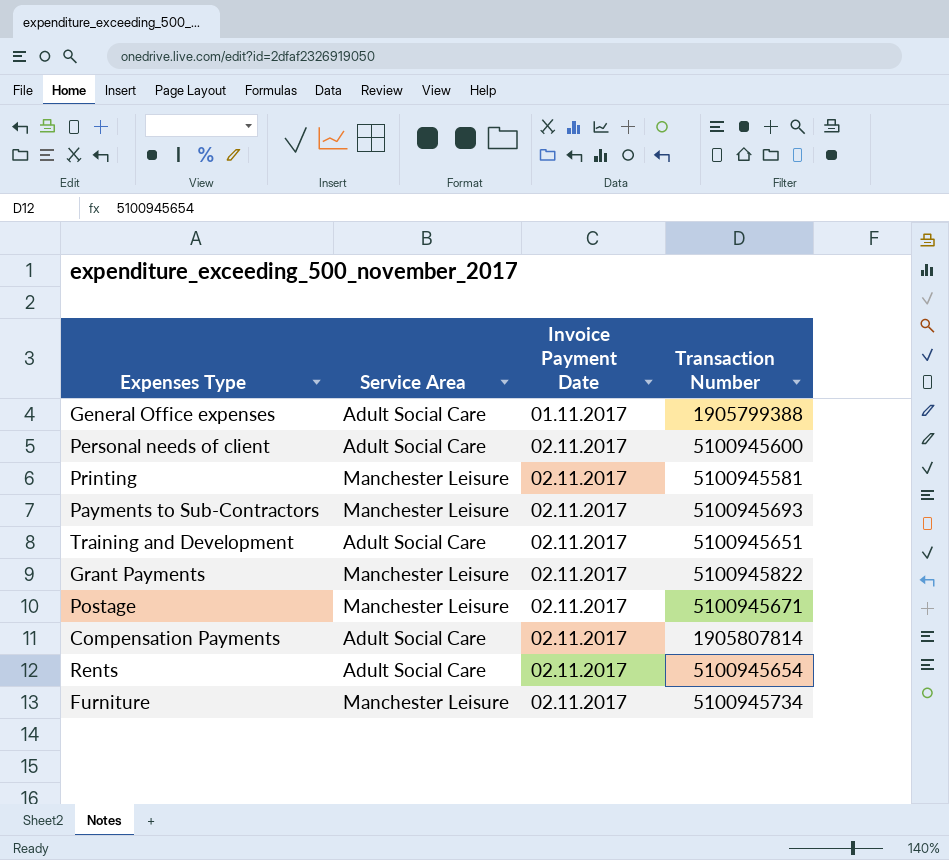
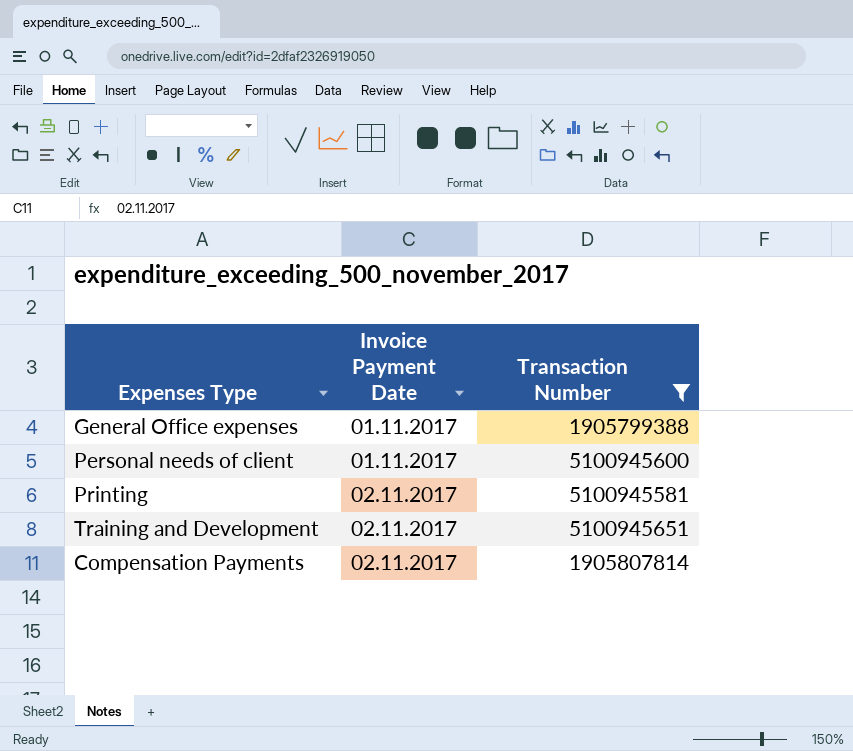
filter: none -> Transaction Number <= 5100945651
column Service Area | position: 2 -> none
Personal needs of client | Invoice Payment Date: 02.11.2017 -> 01.11.2017

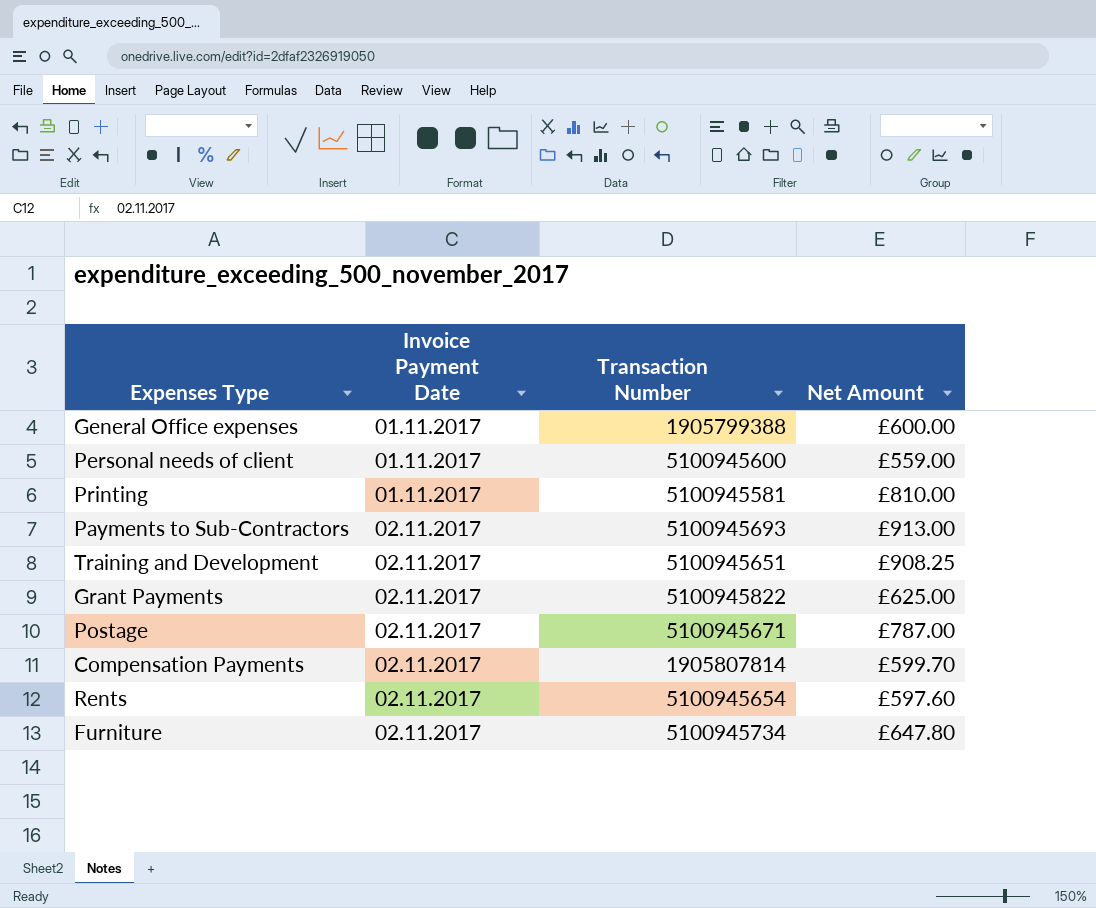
filter: Transaction Number <= 5100945651 -> none
column Net Amount | position: none -> 4
Printing | Invoice Payment Date: 02.11.2017 -> 01.11.2017

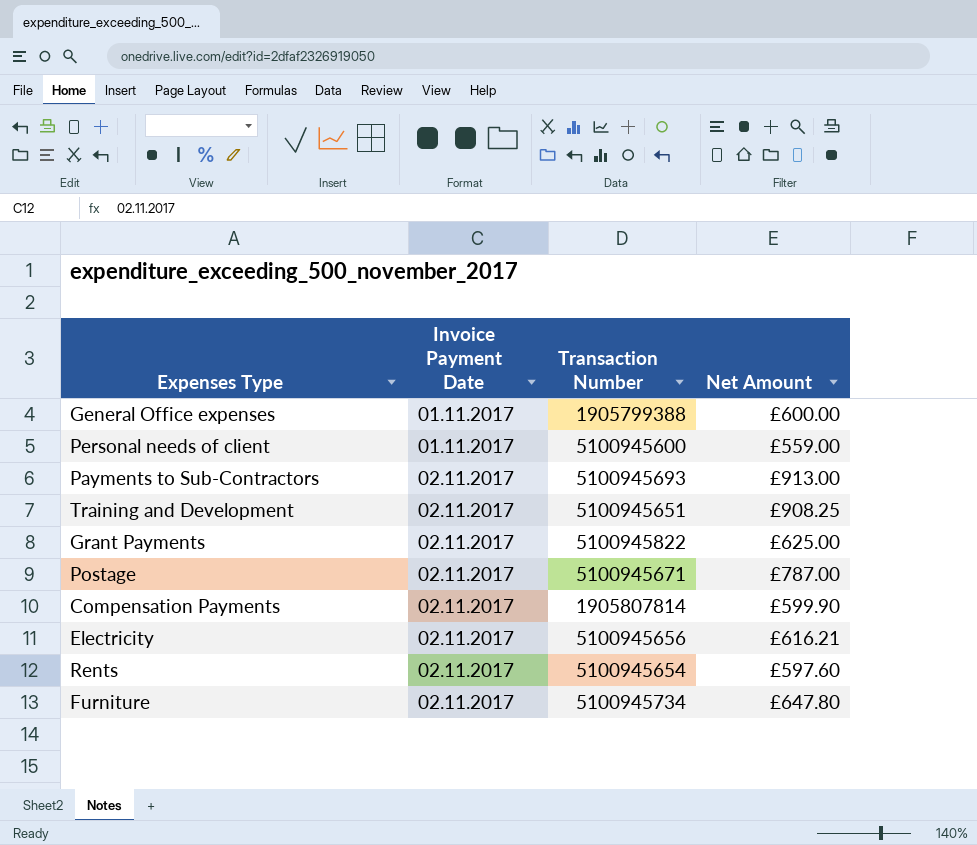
row Printing: 01.11.2017 | 5100945581 | £810.00 -> none
Compensation Payments | Net Amount: £599.70 -> £599.90
row Electricity: none -> 02.11.2017 | 5100945656 | £616.21

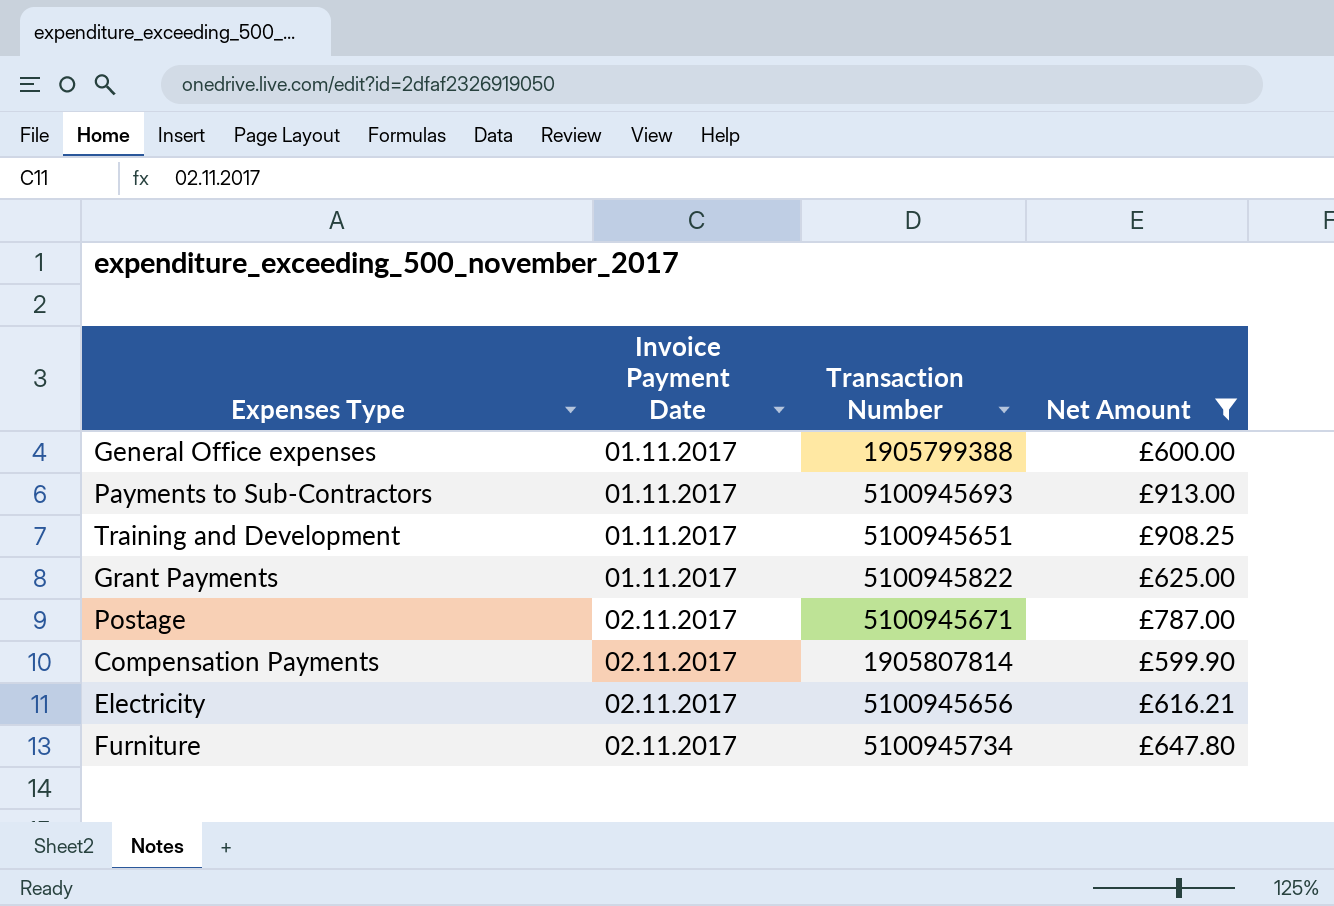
filter: none -> Net Amount >= £599.90
Payments to Sub-Contractors | Invoice Payment Date: 02.11.2017 -> 01.11.2017
Training and Development | Invoice Payment Date: 02.11.2017 -> 01.11.2017
Grant Payments | Invoice Payment Date: 02.11.2017 -> 01.11.2017

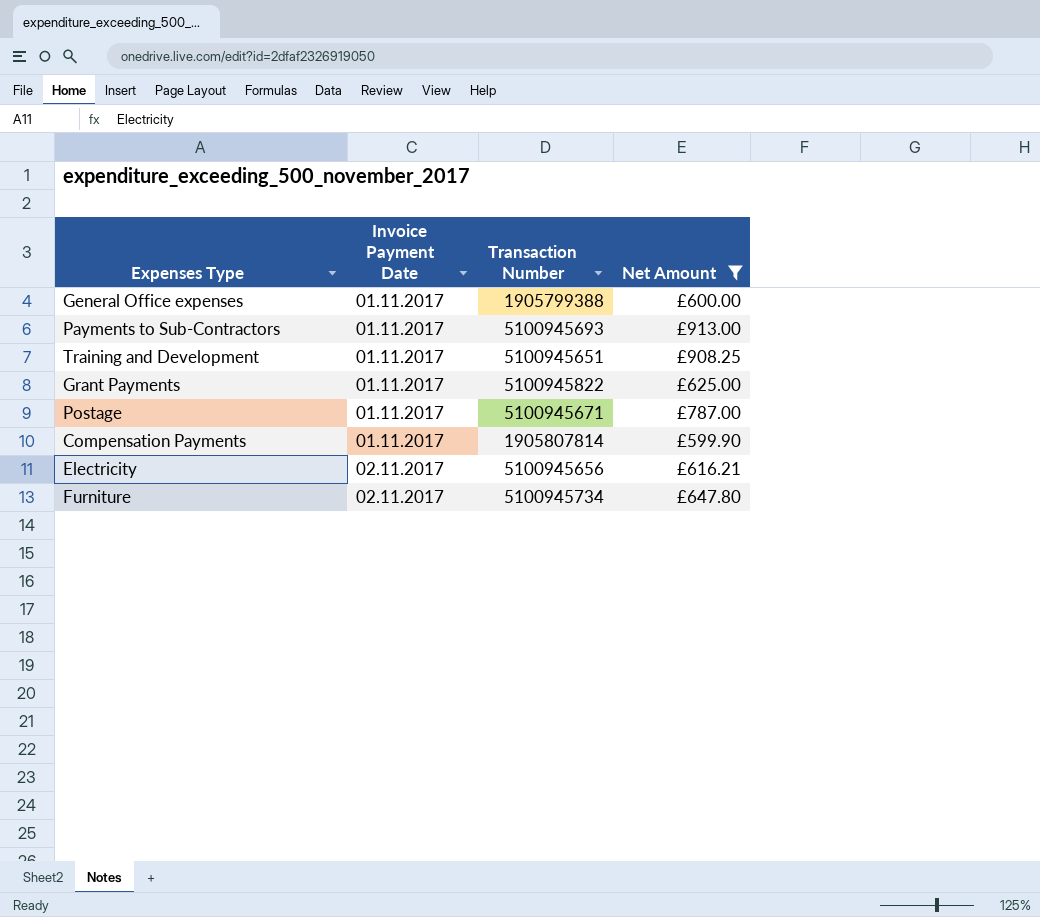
Postage | Invoice Payment Date: 02.11.2017 -> 01.11.2017
Compensation Payments | Invoice Payment Date: 02.11.2017 -> 01.11.2017

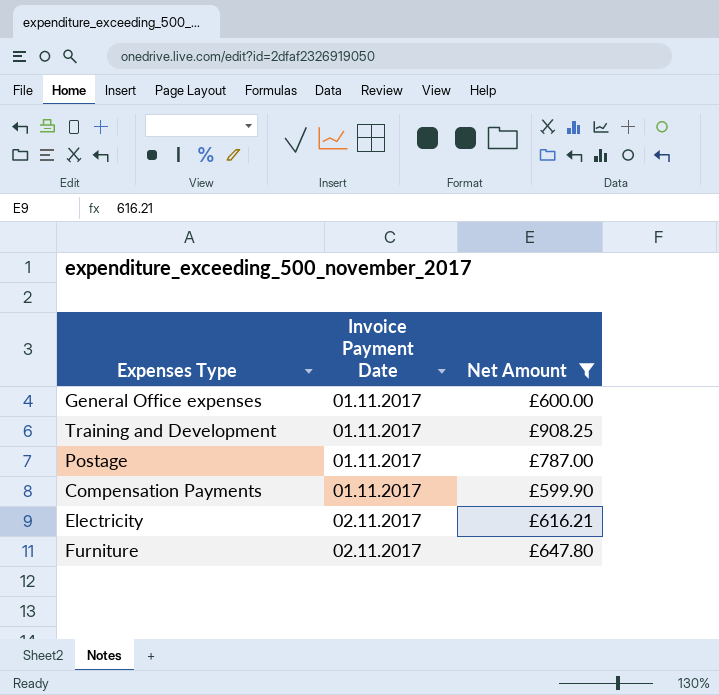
column Transaction Number | position: 3 -> none
row Payments to Sub-Contractors: 01.11.2017 | 5100945693 | £913.00 -> none
row Grant Payments: 01.11.2017 | 5100945822 | £625.00 -> none

